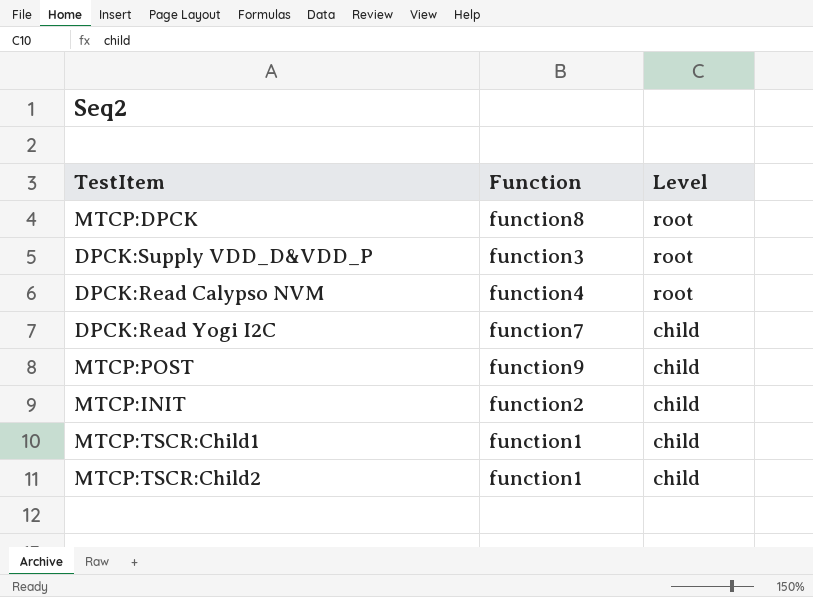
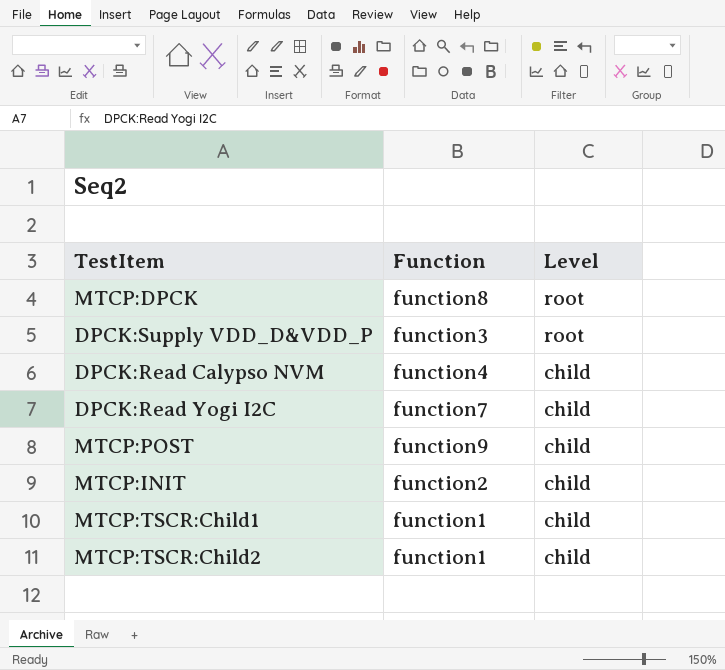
DPCK:Read Calypso NVM | Level: root -> child

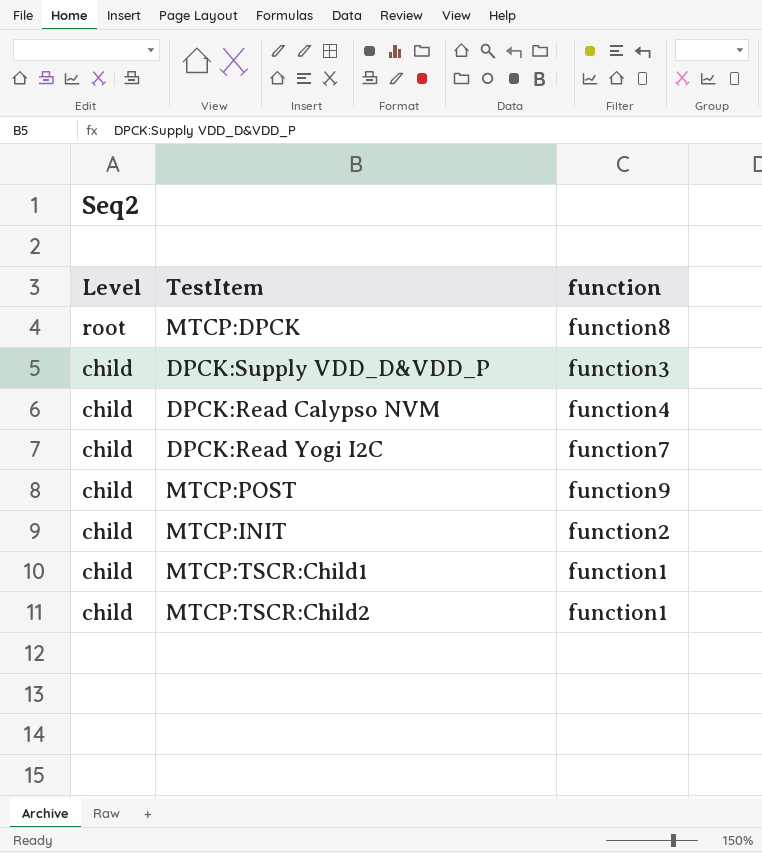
column Level | position: 3 -> 1
column name: Function -> function
DPCK:Supply VDD_D&VDD_P | Level: root -> child

